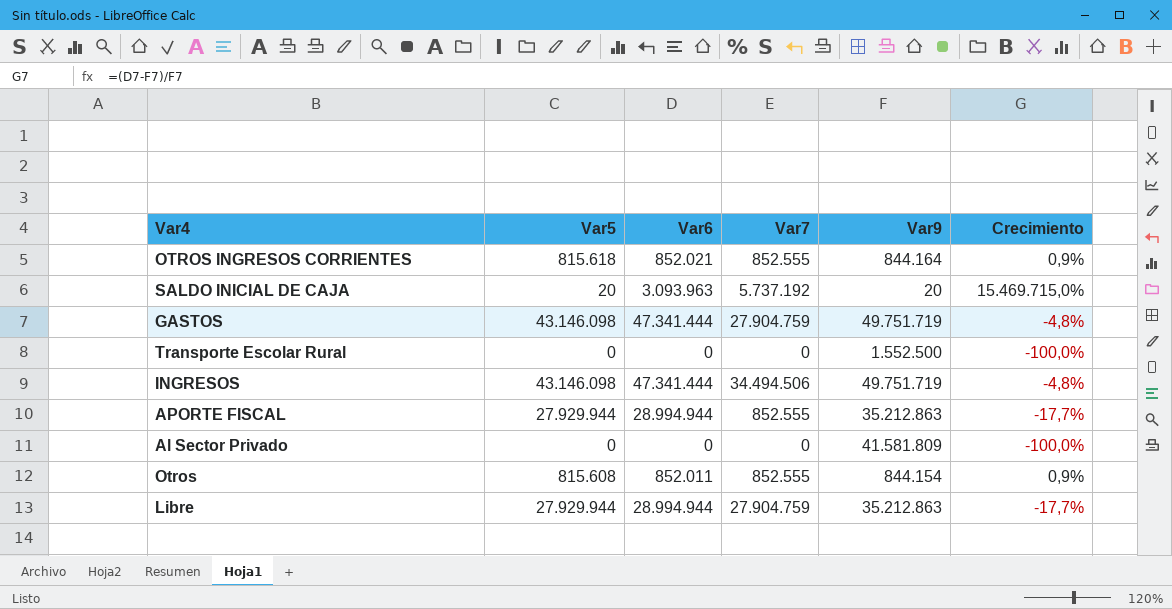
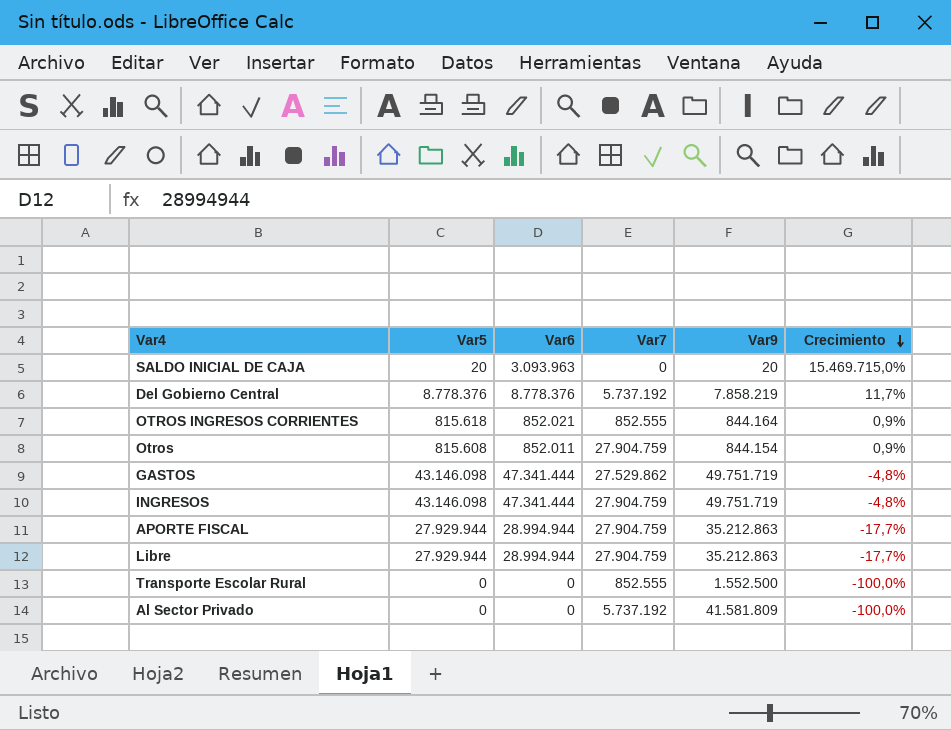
row order: none -> Crecimiento descending
SALDO INICIAL DE CAJA | Var7: 5.737.192 -> 0
row Del Gobierno Central: none -> 8.778.376 | 8.778.376 | 5.737.192 | 7.858.219 | 11,7%
Otros | Var7: 852.555 -> 27.904.759
GASTOS | Var7: 27.904.759 -> 27.529.862
INGRESOS | Var7: 34.494.506 -> 27.904.759
APORTE FISCAL | Var7: 852.555 -> 27.904.759
Transporte Escolar Rural | Var7: 0 -> 852.555
Al Sector Privado | Var7: 0 -> 5.737.192

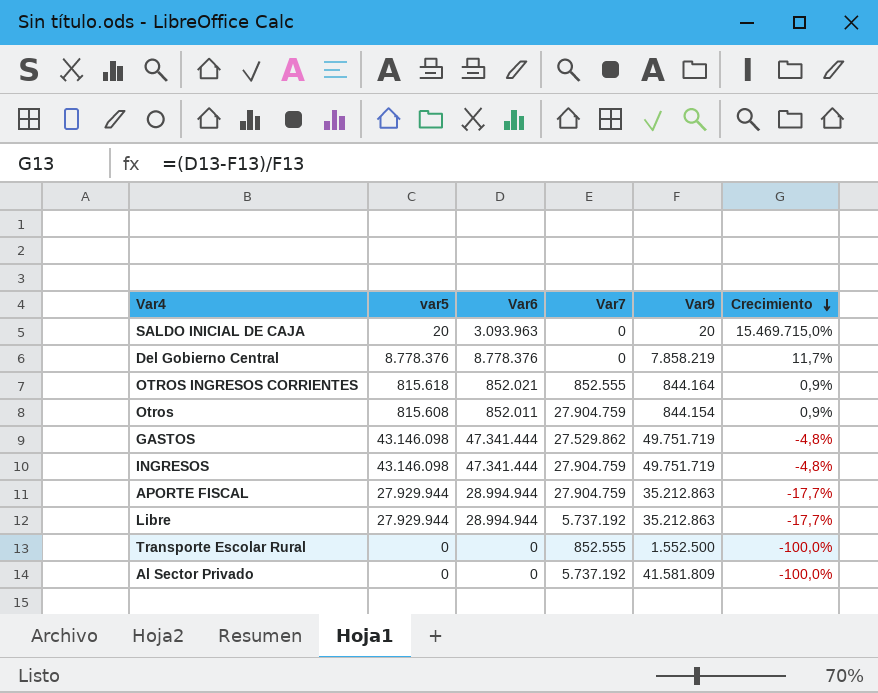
column name: Var5 -> var5
Del Gobierno Central | Var7: 5.737.192 -> 0
Libre | Var7: 27.904.759 -> 5.737.192

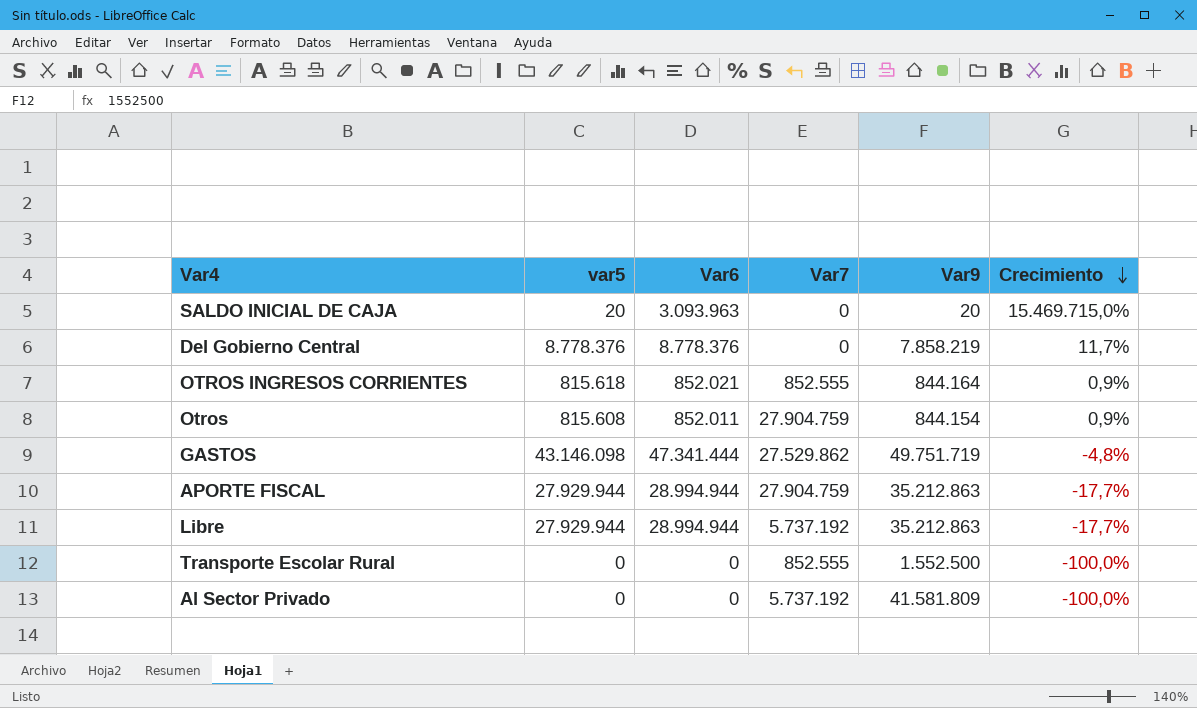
row INGRESOS: 43.146.098 | 47.341.444 | 27.904.759 | 49.751.719 | -4,8% -> none

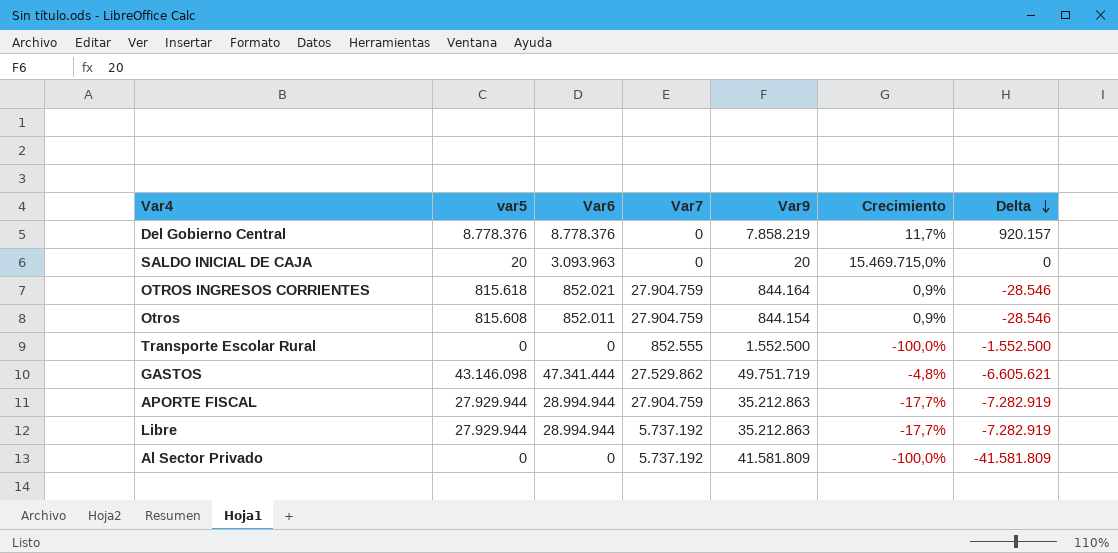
row order: Crecimiento descending -> Delta descending
column Delta | formula: none -> [var5] - [Var9]
OTROS INGRESOS CORRIENTES | Var7: 852.555 -> 27.904.759

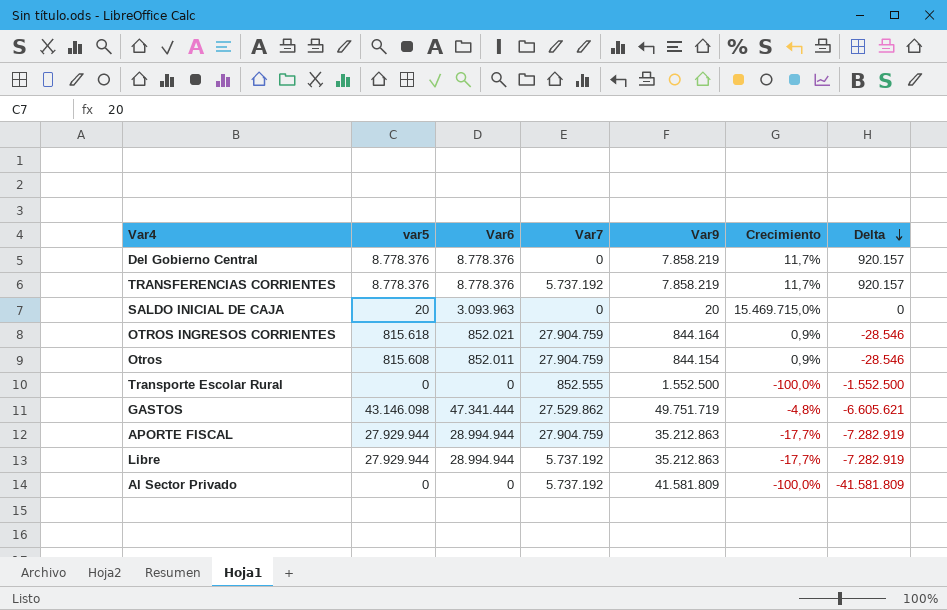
row TRANSFERENCIAS CORRIENTES: none -> 8.778.376 | 8.778.376 | 5.737.192 | 7.858.219 | 11,7% | 920.157

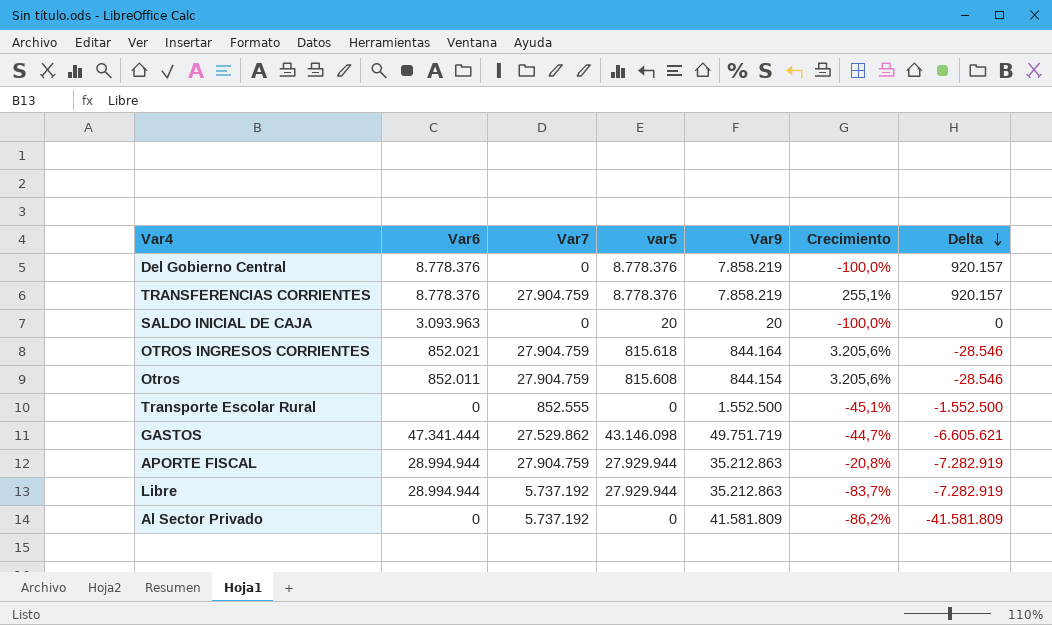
column var5 | position: 2 -> 4
column Crecimiento | formula: ([Var6] - [Var9]) / [Var9] -> ([Var7] - [Var9]) / [Var9]
TRANSFERENCIAS CORRIENTES | Var7: 5.737.192 -> 27.904.759

